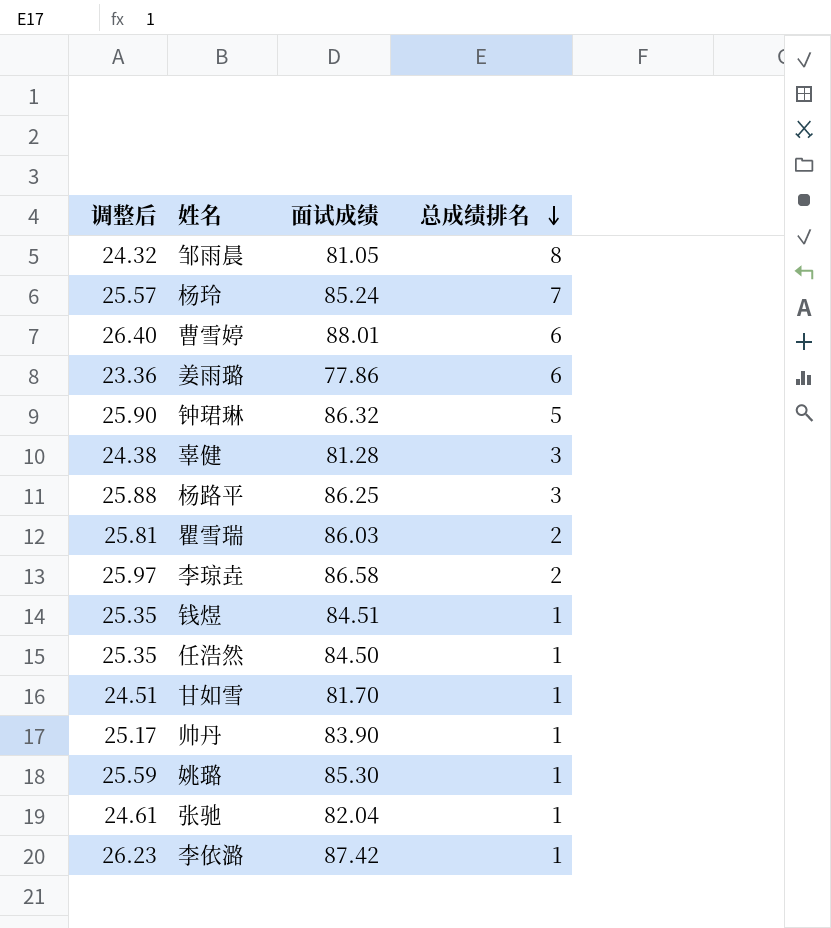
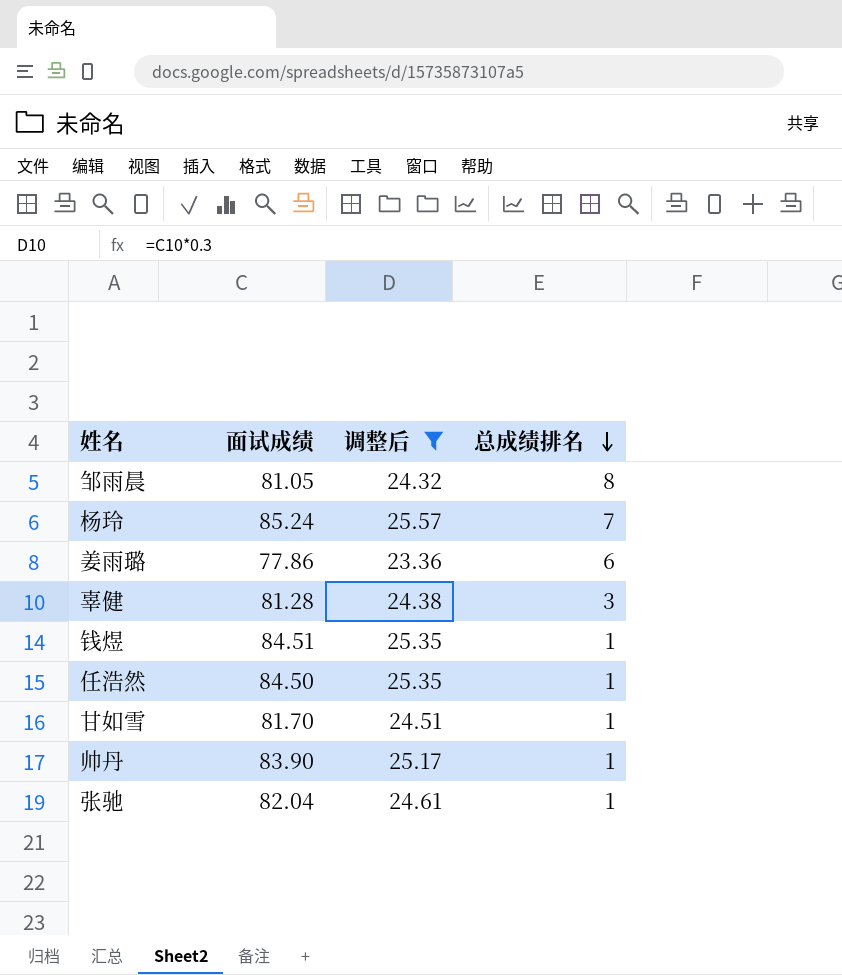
filter: none -> 调整后 <= 25.57
column 调整后 | position: 1 -> 3

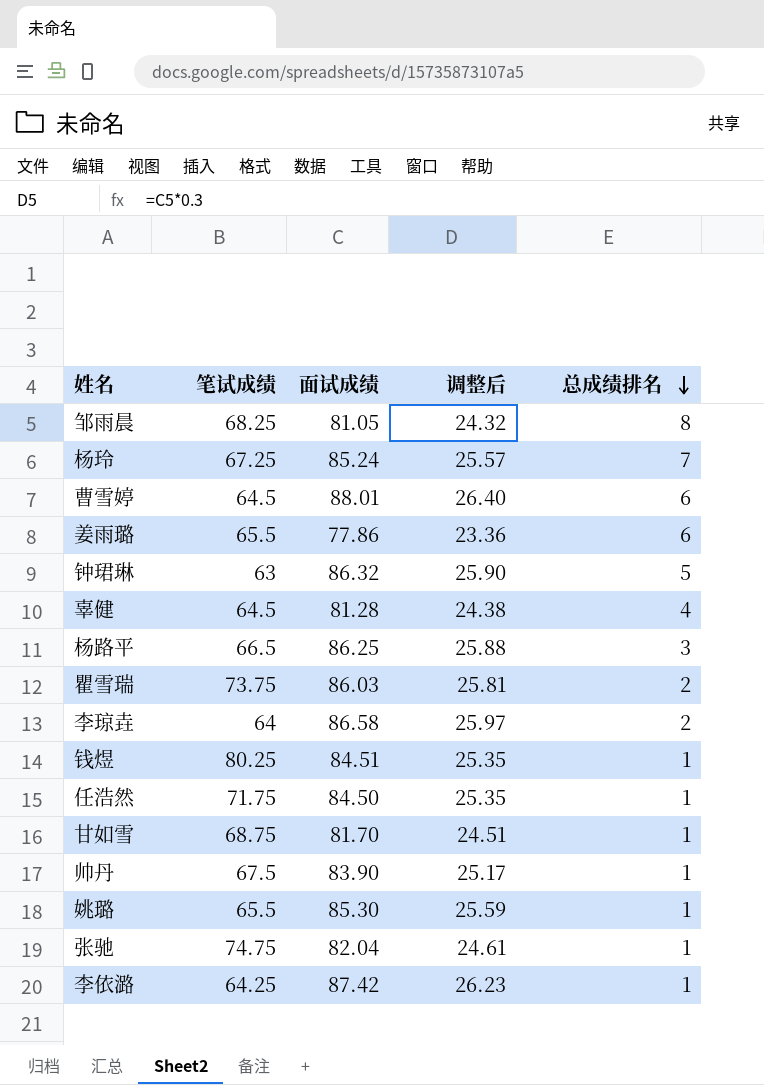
filter: 调整后 <= 25.57 -> none
column 笔试成绩 | position: none -> 2
辜健 | 总成绩排名: 3 -> 4

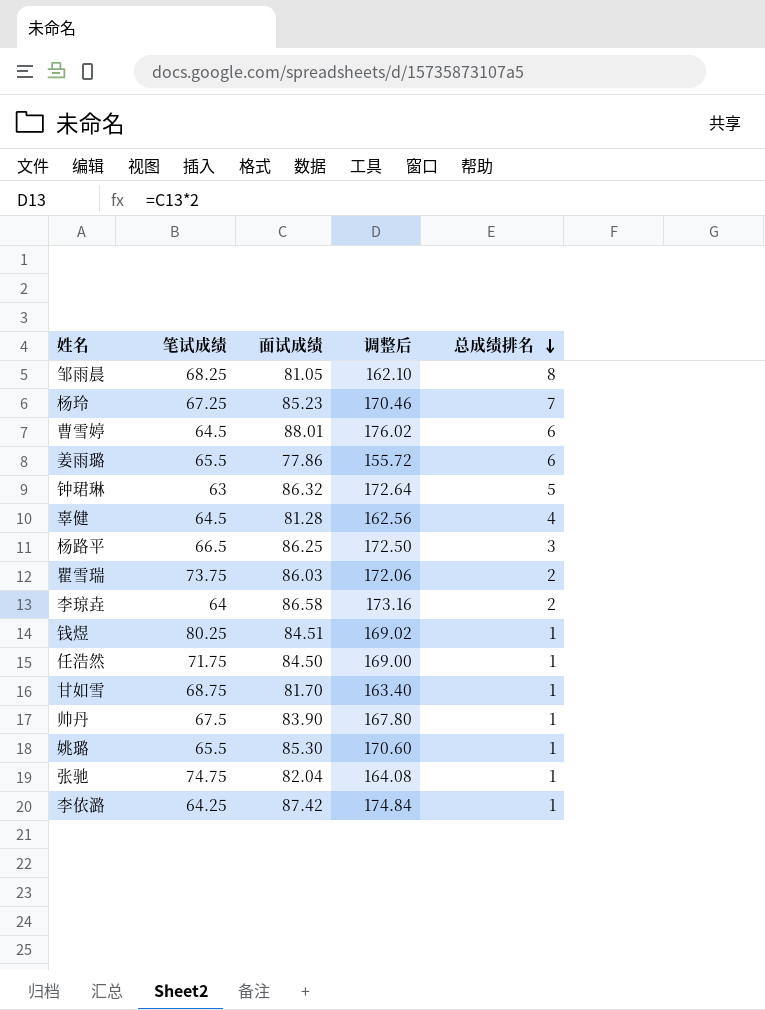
column 调整后 | formula: [面试成绩] * 0.3 -> [面试成绩] * 2
杨玲 | 面试成绩: 85.24 -> 85.23

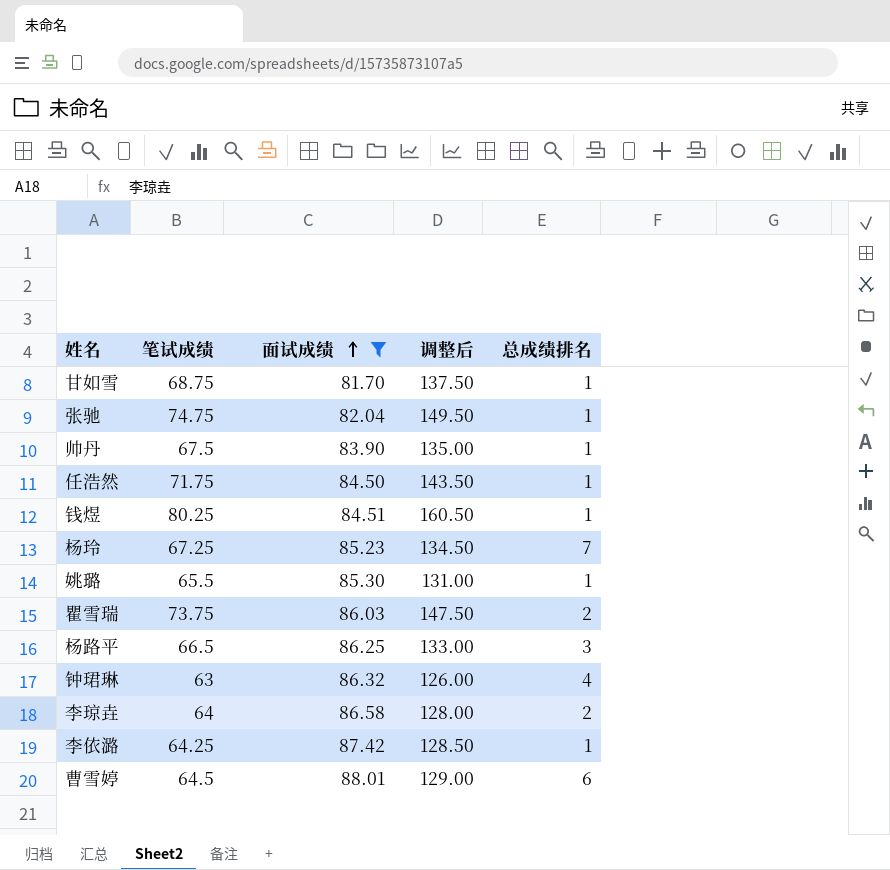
filter: none -> 面试成绩 >= 81.70
row order: 总成绩排名 descending -> 面试成绩 ascending
column 调整后 | formula: [面试成绩] * 2 -> [笔试成绩] * 2
钟珺琳 | 总成绩排名: 5 -> 4

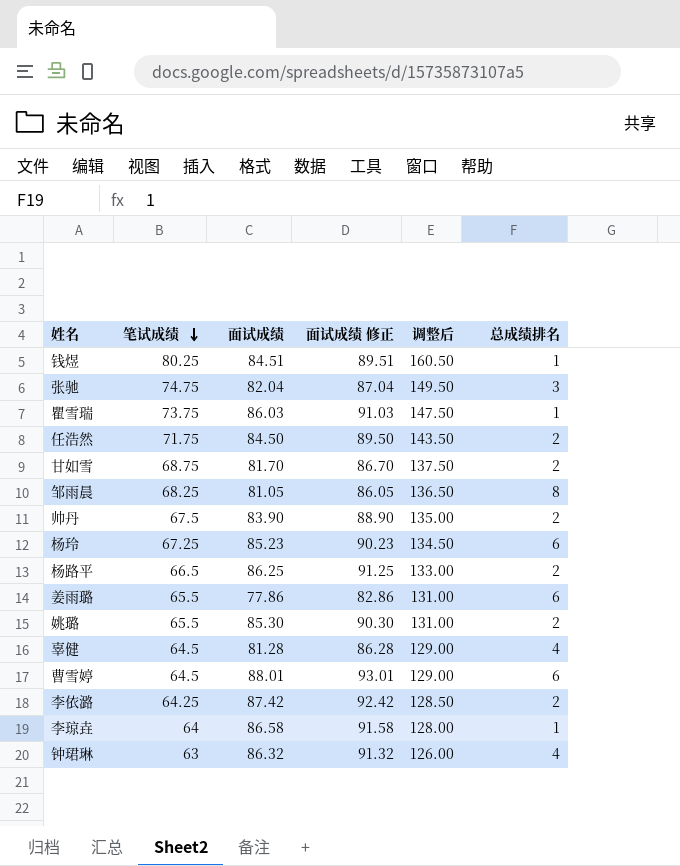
filter: 面试成绩 >= 81.70 -> none
row order: 面试成绩 ascending -> 笔试成绩 descending
column 面试成绩 修正 | formula: none -> [面试成绩] + 5
张驰 | 总成绩排名: 1 -> 3
瞿雪瑞 | 总成绩排名: 2 -> 1
任浩然 | 总成绩排名: 1 -> 2
甘如雪 | 总成绩排名: 1 -> 2
帅丹 | 总成绩排名: 1 -> 2
杨玲 | 总成绩排名: 7 -> 6
杨路平 | 总成绩排名: 3 -> 2
姚璐 | 总成绩排名: 1 -> 2
李依潞 | 总成绩排名: 1 -> 2
李琼垚 | 总成绩排名: 2 -> 1

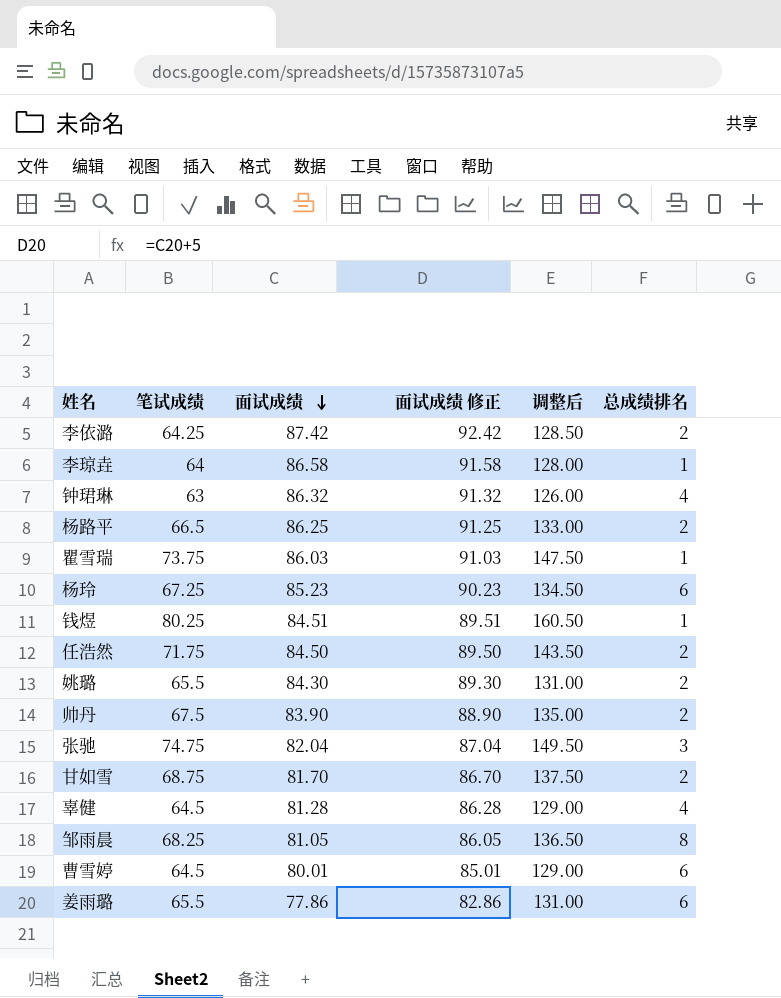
row order: 笔试成绩 descending -> 面试成绩 descending
姚璐 | 面试成绩: 85.30 -> 84.30
姚璐 | 面试成绩 修正: 90.30 -> 89.30
曹雪婷 | 面试成绩: 88.01 -> 80.01
曹雪婷 | 面试成绩 修正: 93.01 -> 85.01

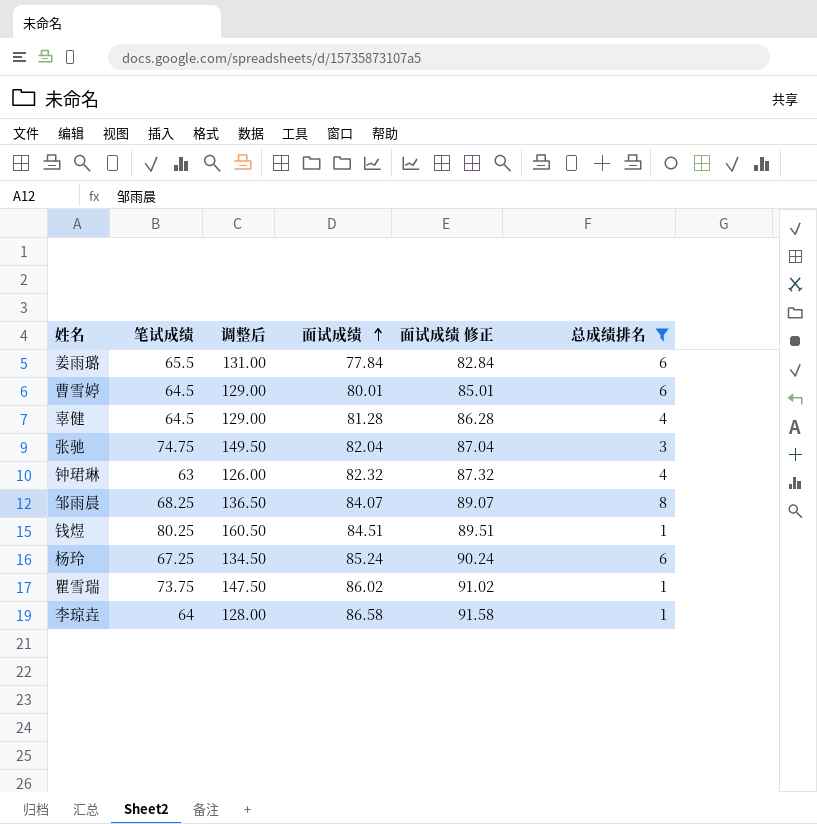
filter: none -> 总成绩排名 != 2
row order: 面试成绩 descending -> 面试成绩 ascending
column 调整后 | position: 5 -> 3
姜雨璐 | 面试成绩: 77.86 -> 77.84
姜雨璐 | 面试成绩 修正: 82.86 -> 82.84
钟珺琳 | 面试成绩: 86.32 -> 82.32
钟珺琳 | 面试成绩 修正: 91.32 -> 87.32
邹雨晨 | 面试成绩: 81.05 -> 84.07
邹雨晨 | 面试成绩 修正: 86.05 -> 89.07
杨玲 | 面试成绩: 85.23 -> 85.24
杨玲 | 面试成绩 修正: 90.23 -> 90.24
瞿雪瑞 | 面试成绩: 86.03 -> 86.02
瞿雪瑞 | 面试成绩 修正: 91.03 -> 91.02

